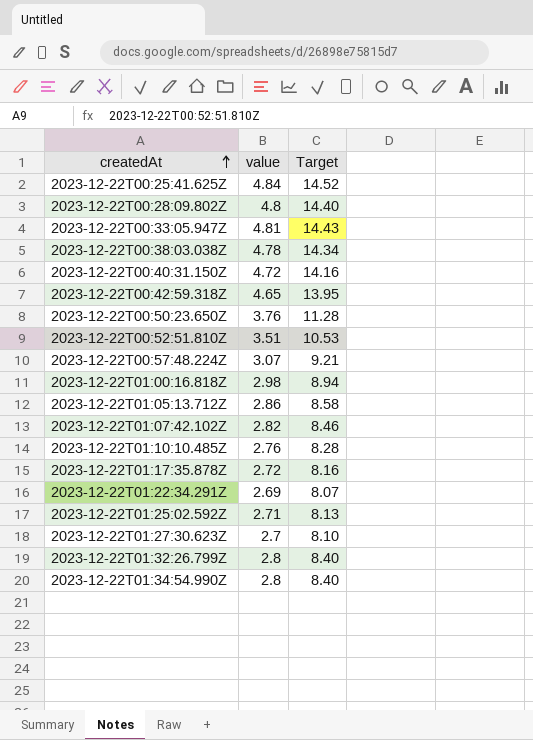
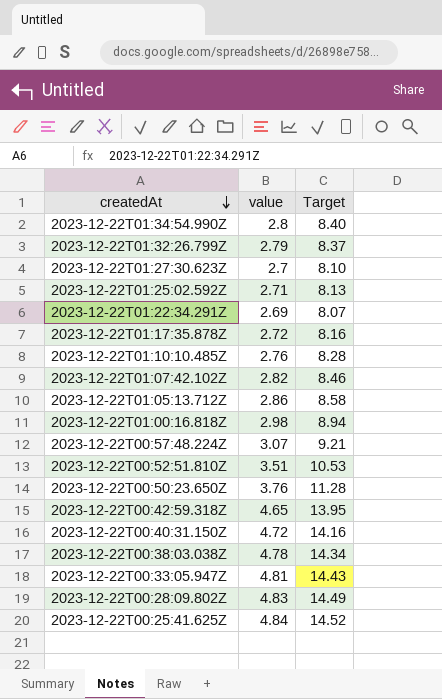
row order: createdAt ascending -> createdAt descending
2023-12-22T01:32:26.799Z | value: 2.8 -> 2.79
2023-12-22T01:32:26.799Z | Target: 8.40 -> 8.37
2023-12-22T00:28:09.802Z | value: 4.8 -> 4.83
2023-12-22T00:28:09.802Z | Target: 14.40 -> 14.49

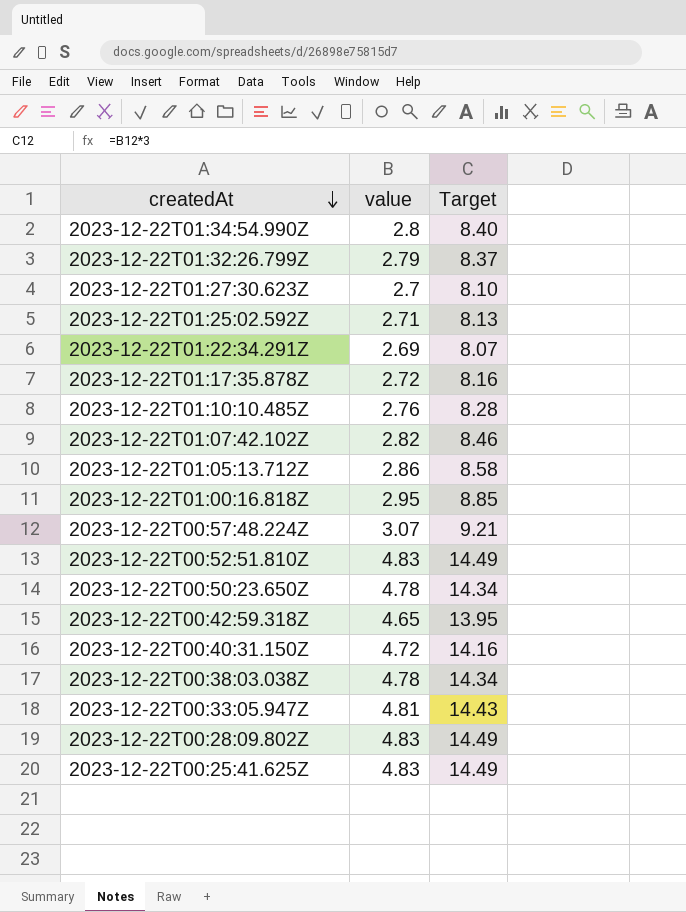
2023-12-22T01:00:16.818Z | value: 2.98 -> 2.95
2023-12-22T01:00:16.818Z | Target: 8.94 -> 8.85
2023-12-22T00:52:51.810Z | value: 3.51 -> 4.83
2023-12-22T00:52:51.810Z | Target: 10.53 -> 14.49
2023-12-22T00:50:23.650Z | value: 3.76 -> 4.78
2023-12-22T00:50:23.650Z | Target: 11.28 -> 14.34
2023-12-22T00:25:41.625Z | value: 4.84 -> 4.83
2023-12-22T00:25:41.625Z | Target: 14.52 -> 14.49

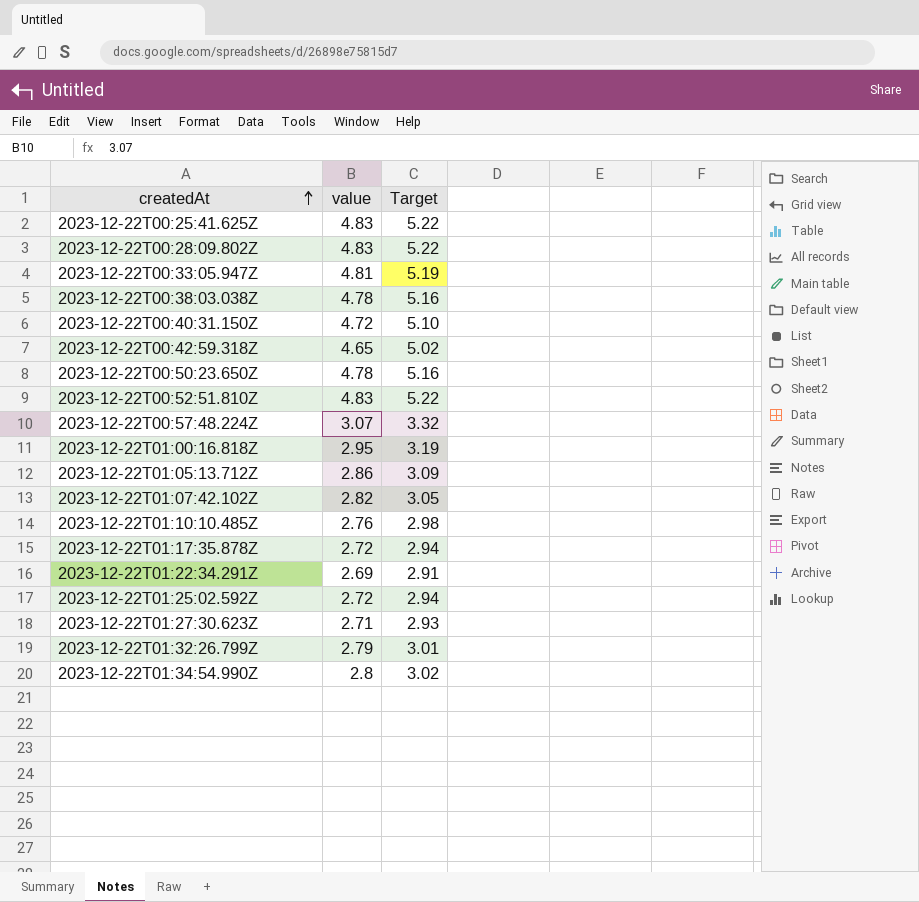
row order: createdAt descending -> createdAt ascending
column Target | formula: [value] * 3 -> [value] * 1.08
2023-12-22T01:25:02.592Z | value: 2.71 -> 2.72
2023-12-22T01:27:30.623Z | value: 2.7 -> 2.71

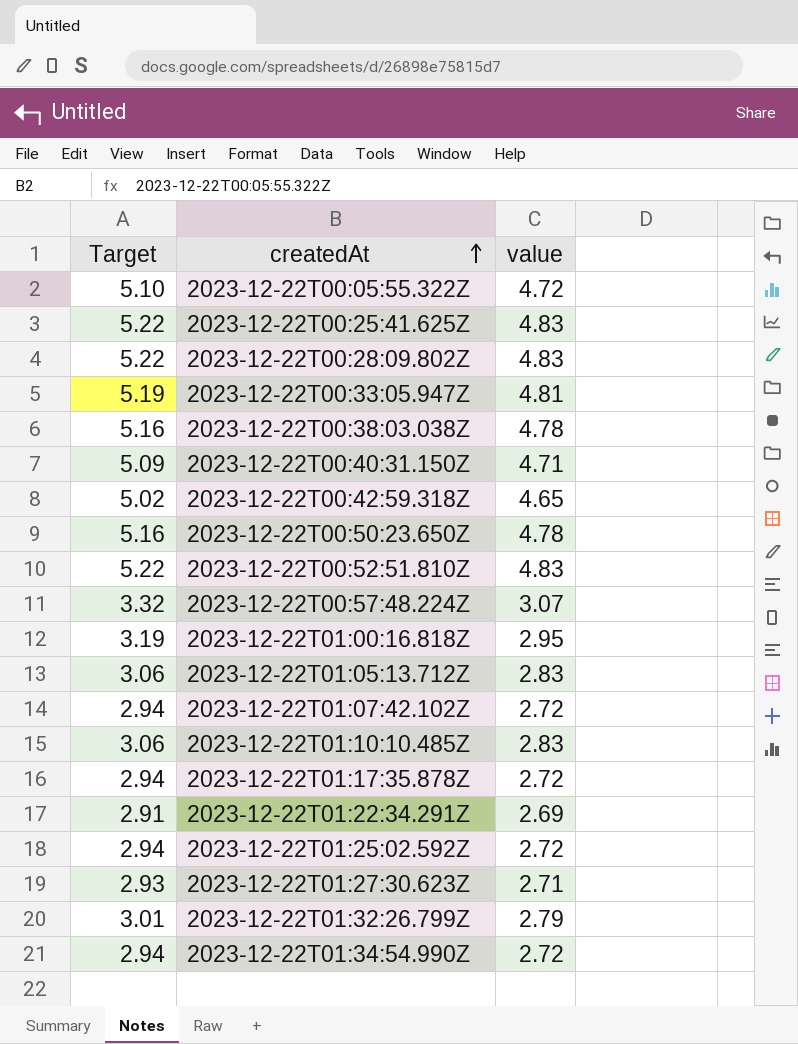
column Target | position: 3 -> 1
row 2023-12-22T00:05:55.322Z: none -> 5.10 | 4.72
2023-12-22T00:40:31.150Z | Target: 5.10 -> 5.09
2023-12-22T00:40:31.150Z | value: 4.72 -> 4.71
2023-12-22T01:05:13.712Z | Target: 3.09 -> 3.06
2023-12-22T01:05:13.712Z | value: 2.86 -> 2.83
2023-12-22T01:07:42.102Z | Target: 3.05 -> 2.94
2023-12-22T01:07:42.102Z | value: 2.82 -> 2.72
2023-12-22T01:10:10.485Z | Target: 2.98 -> 3.06
2023-12-22T01:10:10.485Z | value: 2.76 -> 2.83
2023-12-22T01:34:54.990Z | Target: 3.02 -> 2.94
2023-12-22T01:34:54.990Z | value: 2.8 -> 2.72

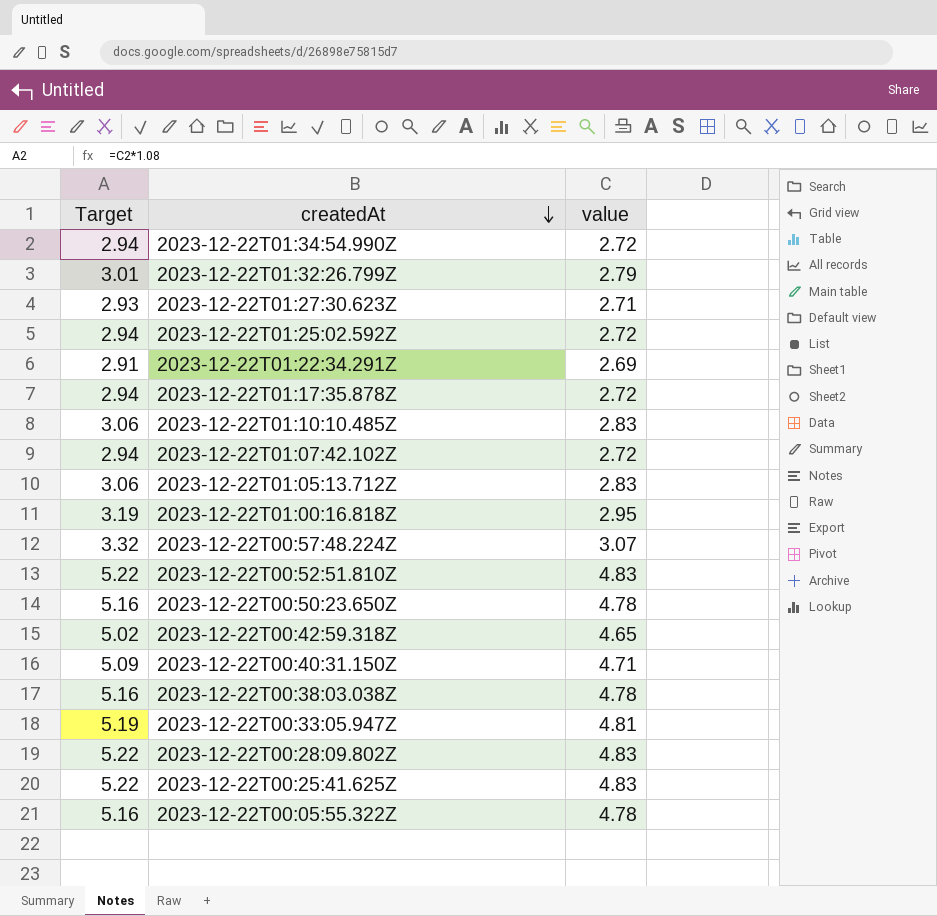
row order: createdAt ascending -> createdAt descending
2023-12-22T00:05:55.322Z | Target: 5.10 -> 5.16
2023-12-22T00:05:55.322Z | value: 4.72 -> 4.78

